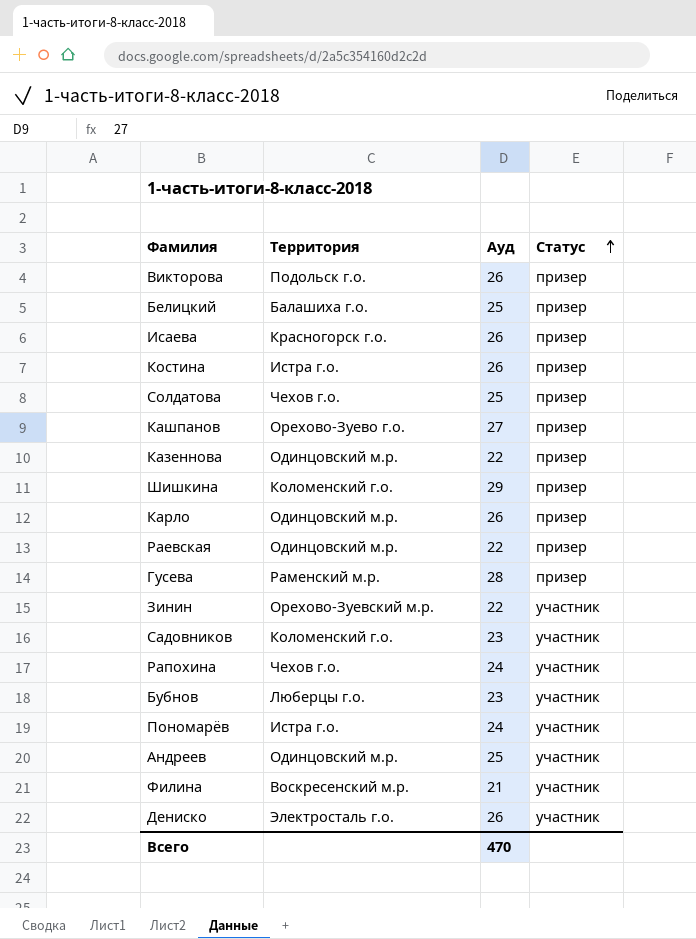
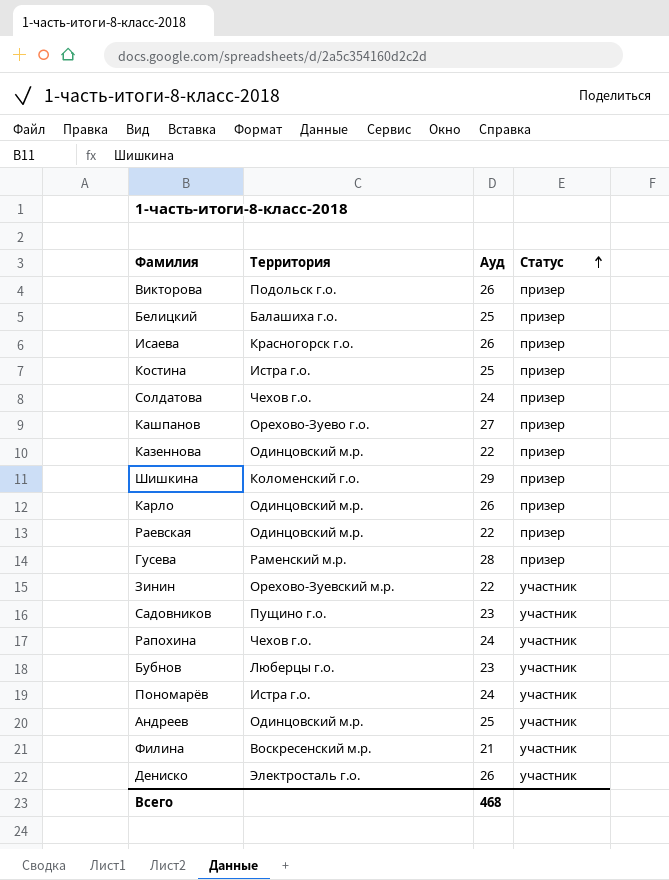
Костина | Ауд: 26 -> 25
Солдатова | Ауд: 25 -> 24
Садовников | Территория: Коломенский г.о. -> Пущино г.о.
Всего | Ауд: 470 -> 468

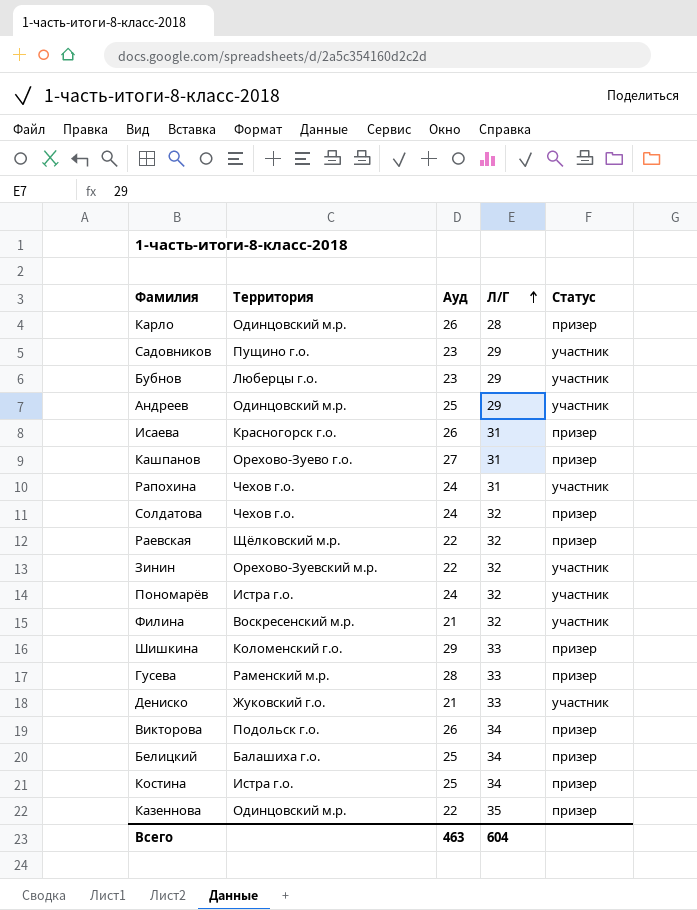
row order: Статус ascending -> Л/Г ascending
column Л/Г | position: none -> 4
Раевская | Территория: Одинцовский м.р. -> Щёлковский м.р.
Дениско | Территория: Электросталь г.о. -> Жуковский г.о.
Дениско | Ауд: 26 -> 21
Всего | Ауд: 468 -> 463

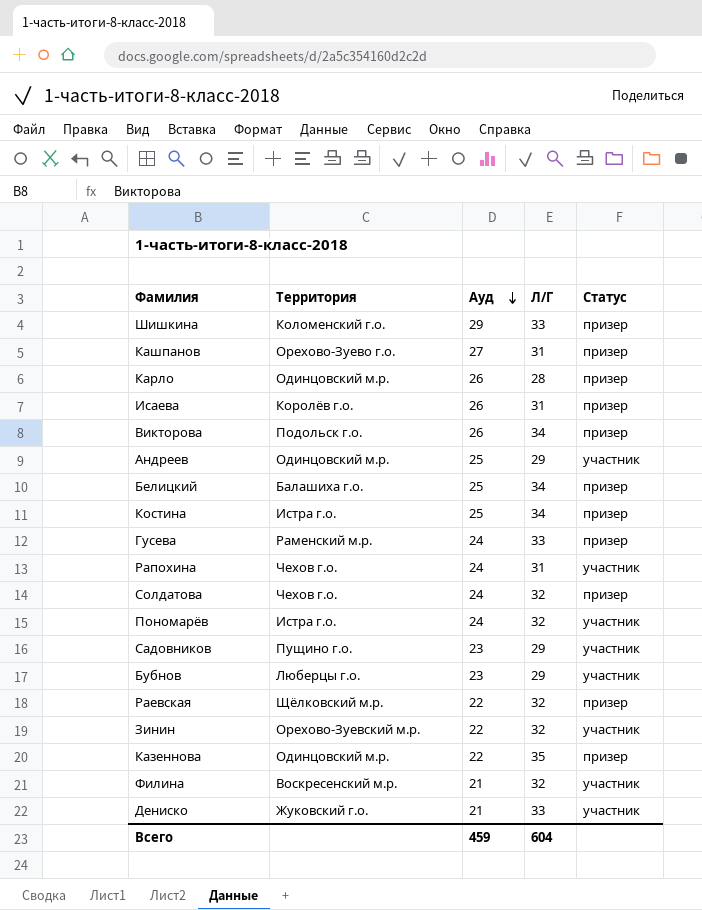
row order: Л/Г ascending -> Ауд descending
Исаева | Территория: Красногорск г.о. -> Королёв г.о.
Гусева | Ауд: 28 -> 24
Всего | Ауд: 463 -> 459

